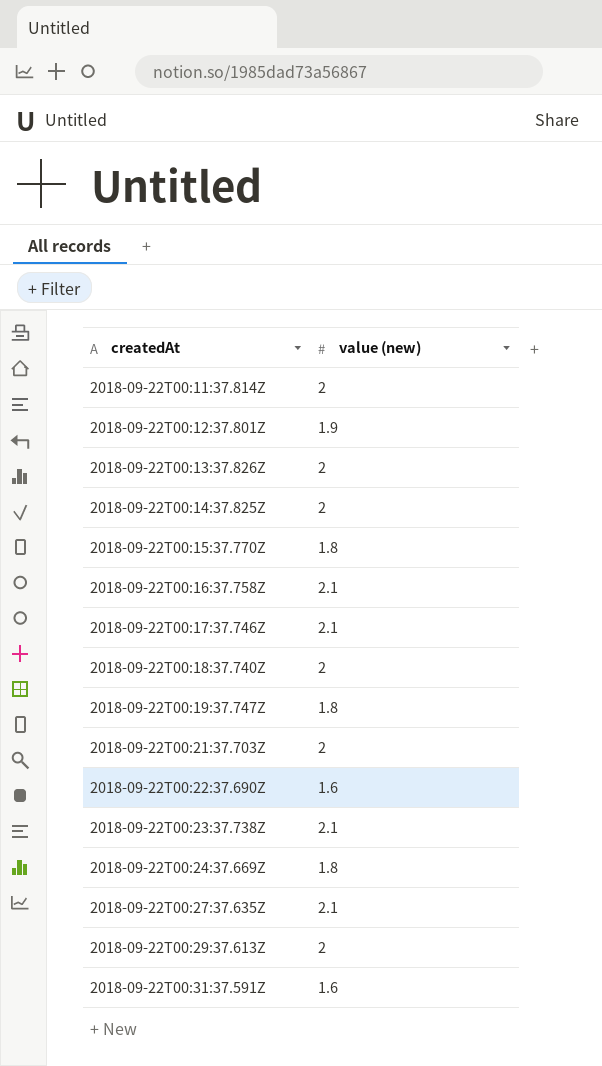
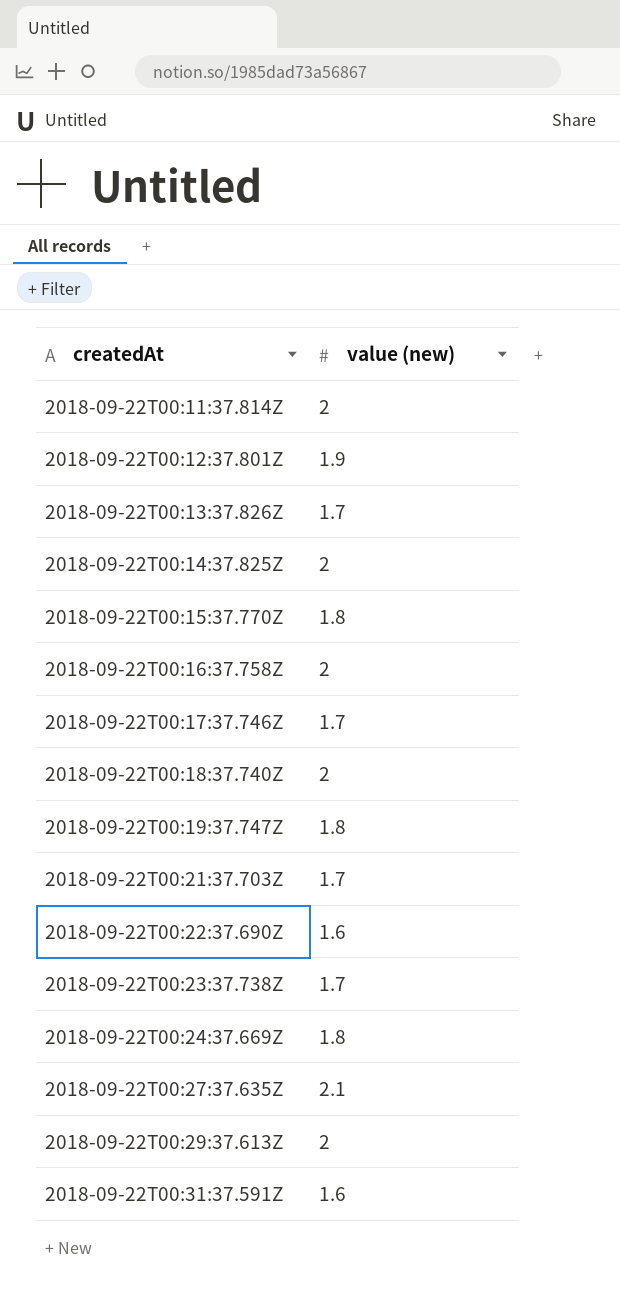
2018-09-22T00:13:37.826Z | value (new): 2 -> 1.7
2018-09-22T00:16:37.758Z | value (new): 2.1 -> 2
2018-09-22T00:17:37.746Z | value (new): 2.1 -> 1.7
2018-09-22T00:21:37.703Z | value (new): 2 -> 1.7
2018-09-22T00:23:37.738Z | value (new): 2.1 -> 1.7

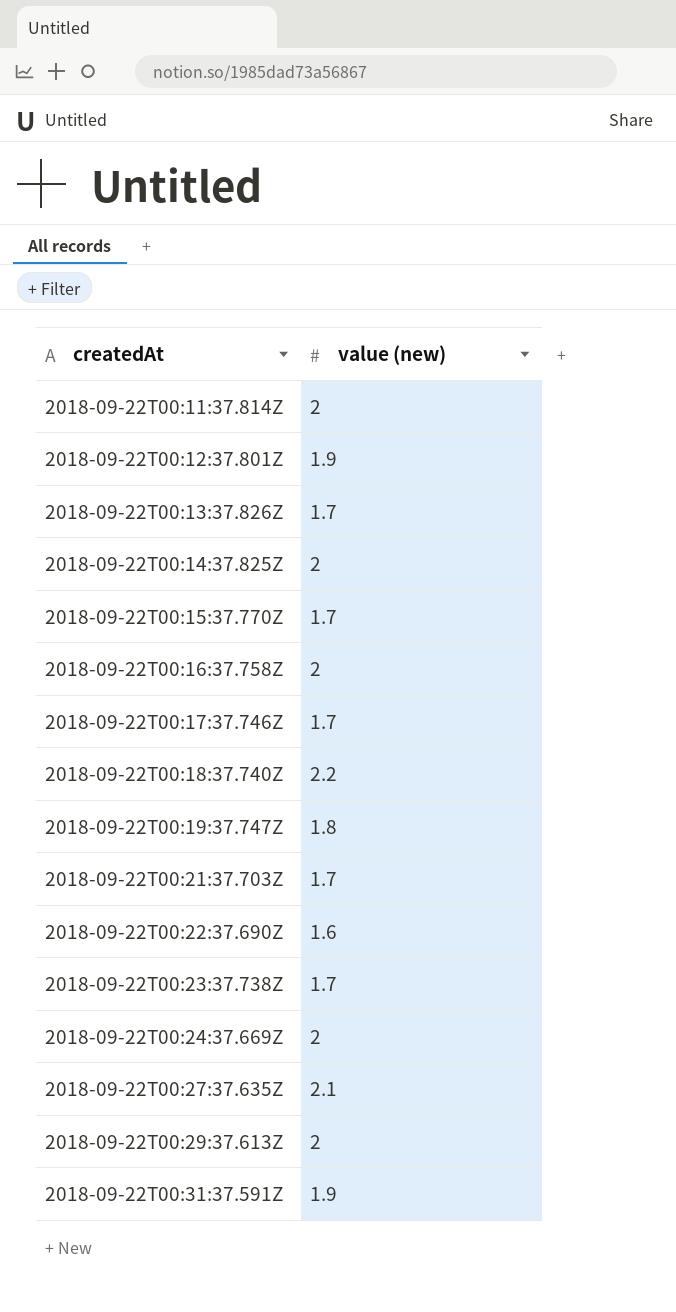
2018-09-22T00:15:37.770Z | value (new): 1.8 -> 1.7
2018-09-22T00:18:37.740Z | value (new): 2 -> 2.2
2018-09-22T00:24:37.669Z | value (new): 1.8 -> 2
2018-09-22T00:31:37.591Z | value (new): 1.6 -> 1.9

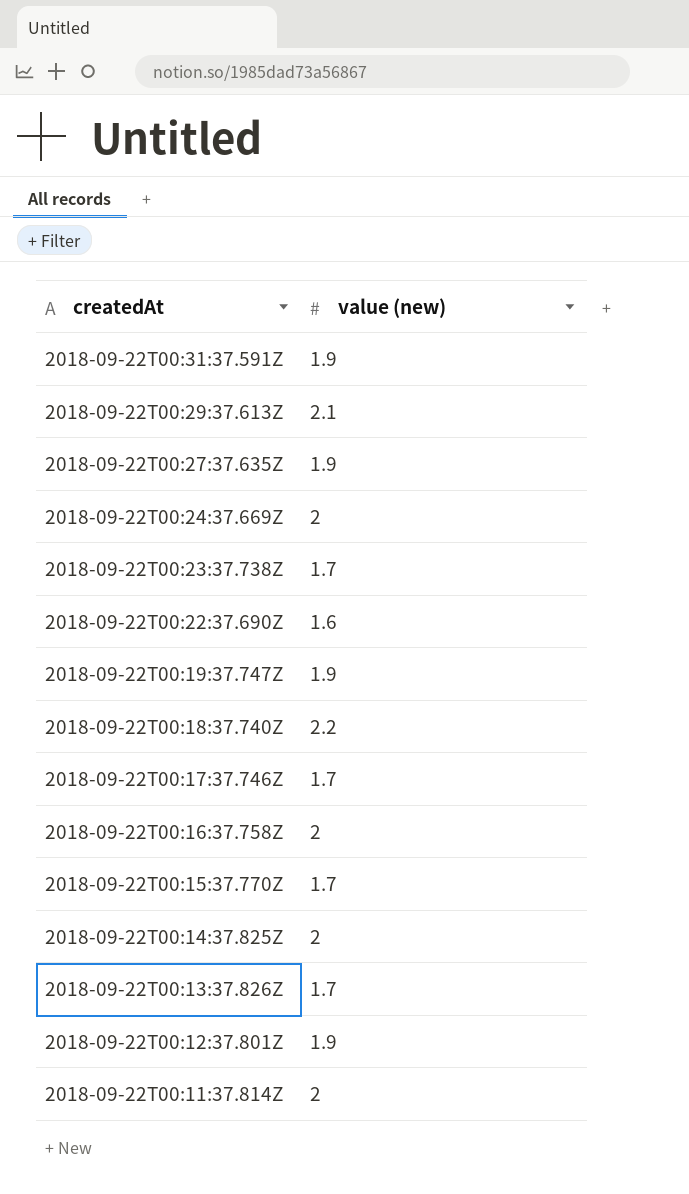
row order: createdAt ascending -> createdAt descending
row 2018-09-22T00:21:37.703Z: 1.7 -> none
2018-09-22T00:29:37.613Z | value (new): 2 -> 2.1
2018-09-22T00:27:37.635Z | value (new): 2.1 -> 1.9
2018-09-22T00:19:37.747Z | value (new): 1.8 -> 1.9

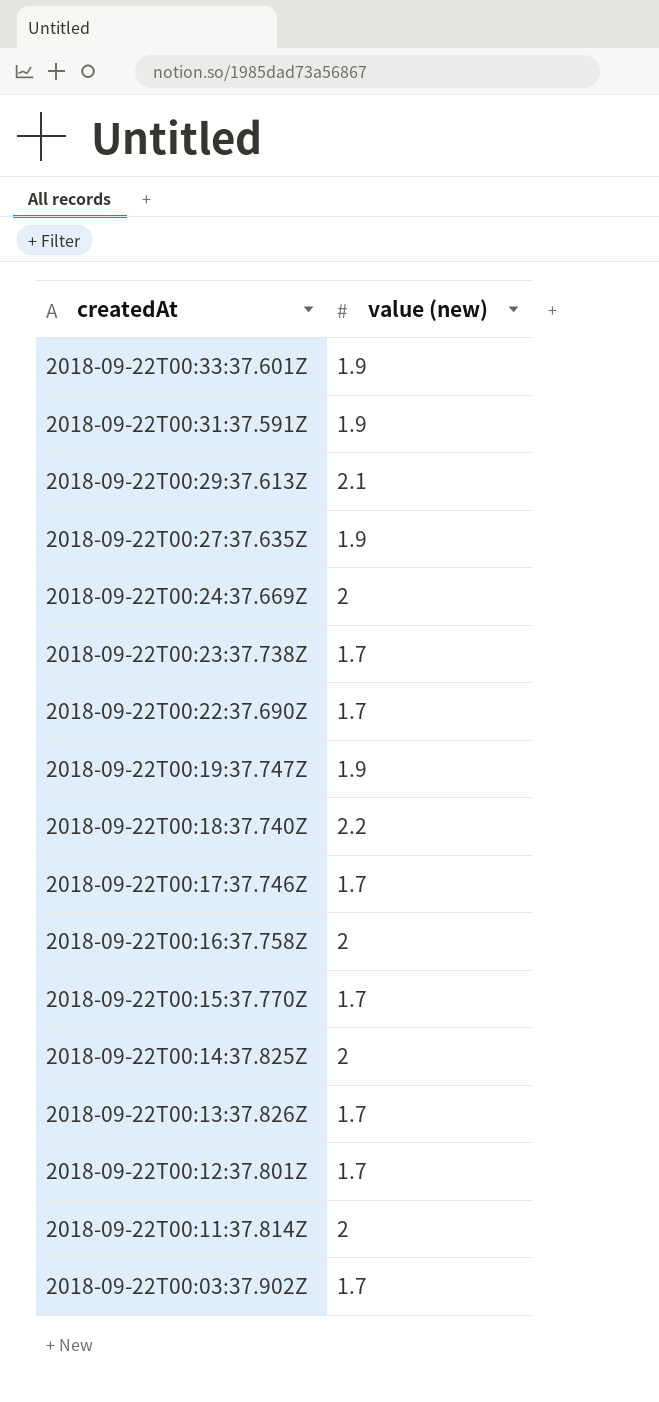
row 2018-09-22T00:33:37.601Z: none -> 1.9
2018-09-22T00:22:37.690Z | value (new): 1.6 -> 1.7
2018-09-22T00:12:37.801Z | value (new): 1.9 -> 1.7
row 2018-09-22T00:03:37.902Z: none -> 1.7

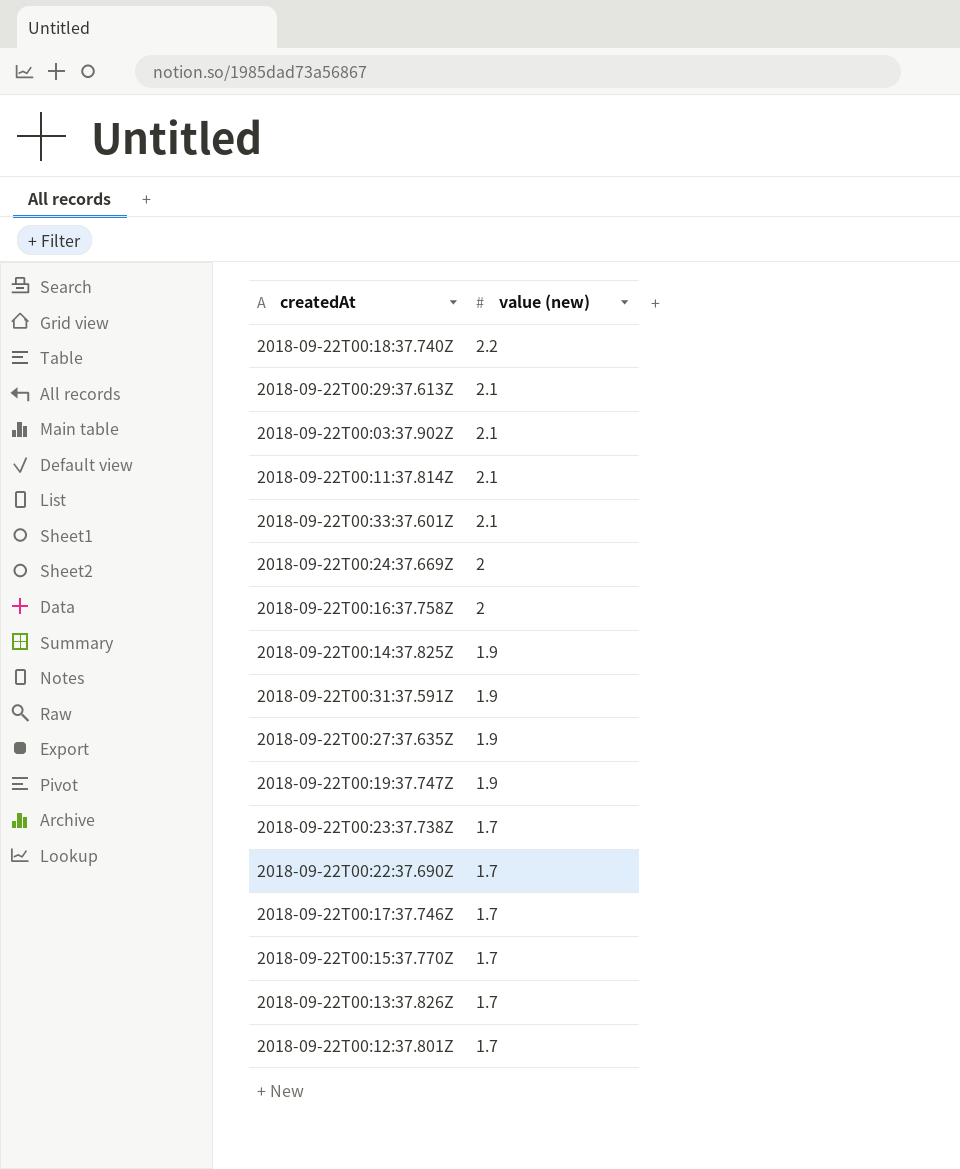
row order: createdAt descending -> value (new) descending
2018-09-22T00:03:37.902Z | value (new): 1.7 -> 2.1
2018-09-22T00:11:37.814Z | value (new): 2 -> 2.1
2018-09-22T00:33:37.601Z | value (new): 1.9 -> 2.1
2018-09-22T00:14:37.825Z | value (new): 2 -> 1.9

